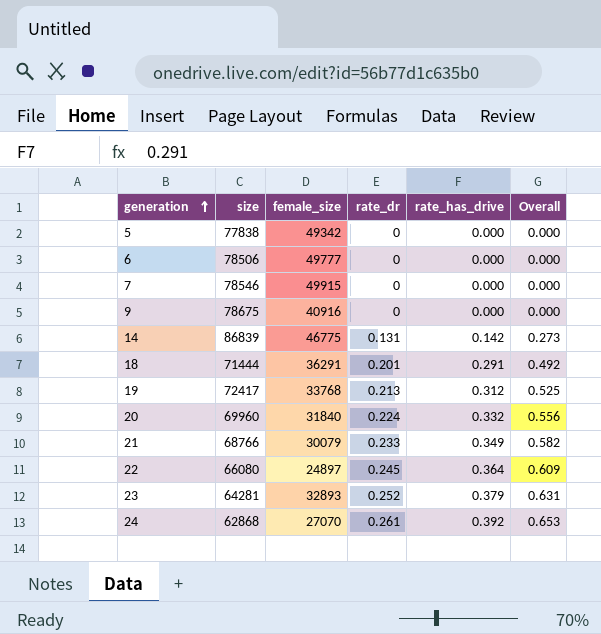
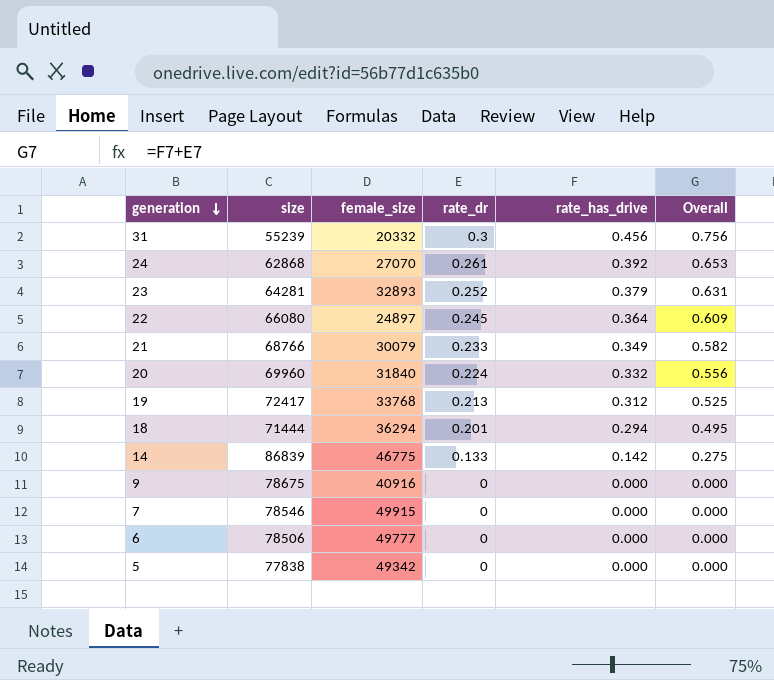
row order: generation ascending -> generation descending
row 31: none -> 55239 | 20332 | 0.3 | 0.456 | 0.756
18 | female_size: 36291 -> 36294
18 | rate_has_drive: 0.291 -> 0.294
18 | Overall: 0.492 -> 0.495
14 | rate_dr: 0.131 -> 0.133
14 | Overall: 0.273 -> 0.275

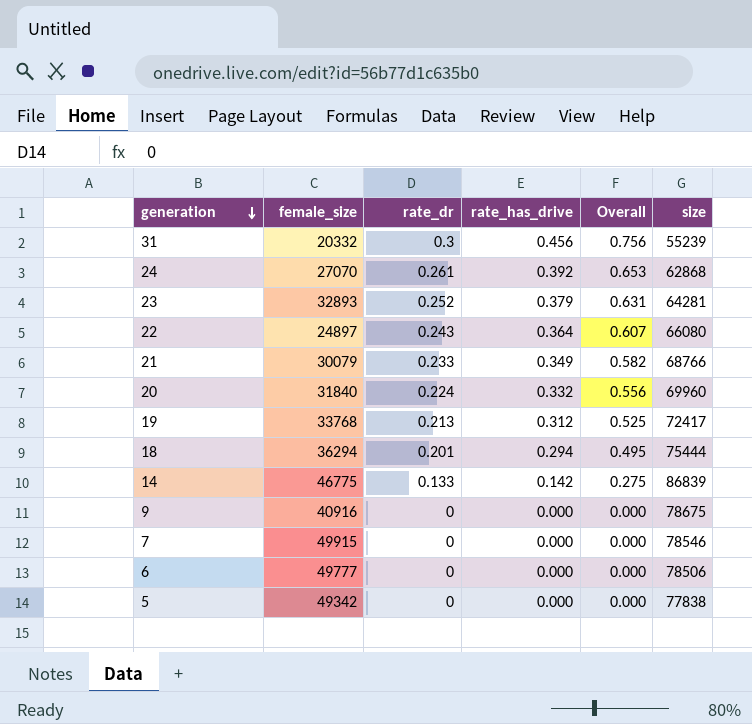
column size | position: 2 -> 6
22 | rate_dr: 0.245 -> 0.243
22 | Overall: 0.609 -> 0.607
18 | size: 71444 -> 75444

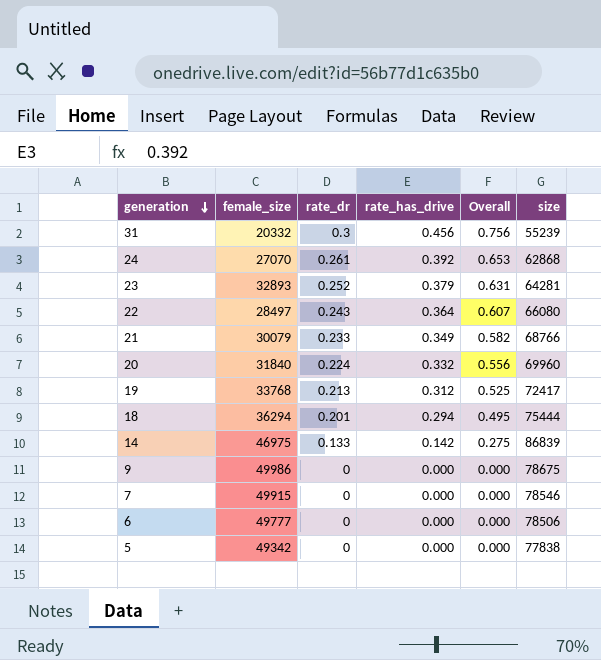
22 | female_size: 24897 -> 28497
14 | female_size: 46775 -> 46975
9 | female_size: 40916 -> 49986

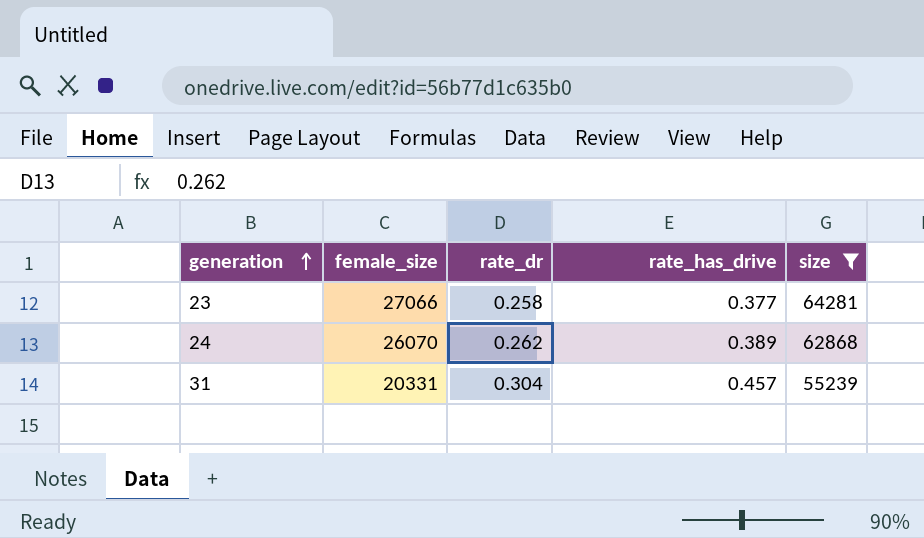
filter: none -> size <= 64281
row order: generation descending -> generation ascending
column Overall | formula: [rate_dr] + [rate_has_drive] -> none
23 | female_size: 32893 -> 27066
23 | rate_dr: 0.252 -> 0.258
23 | rate_has_drive: 0.379 -> 0.377
24 | female_size: 27070 -> 26070
24 | rate_dr: 0.261 -> 0.262
24 | rate_has_drive: 0.392 -> 0.389
31 | female_size: 20332 -> 20331
31 | rate_dr: 0.3 -> 0.304
31 | rate_has_drive: 0.456 -> 0.457

